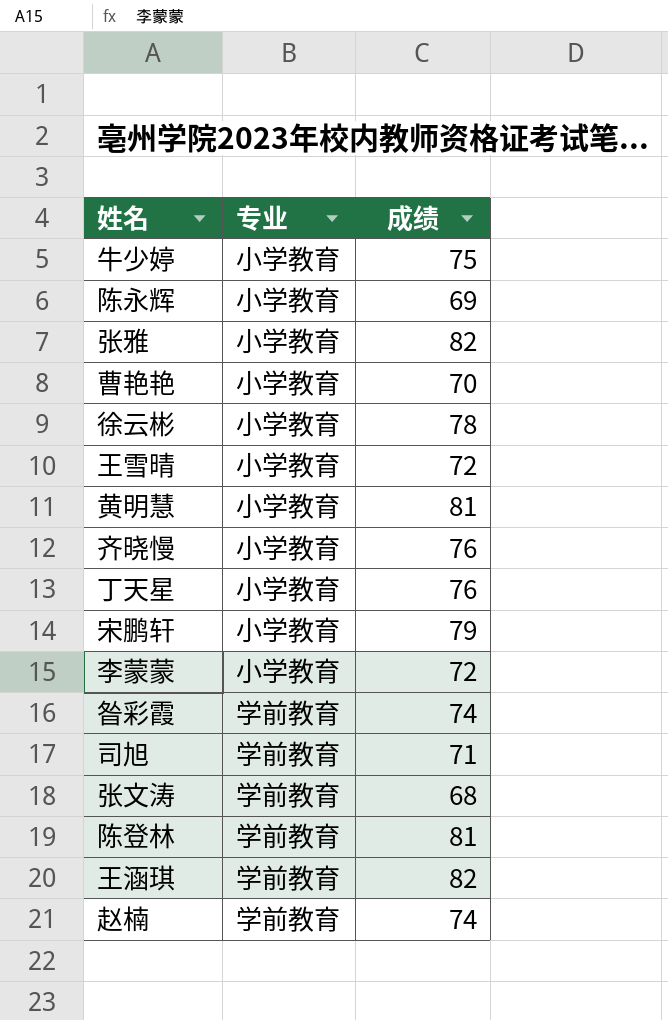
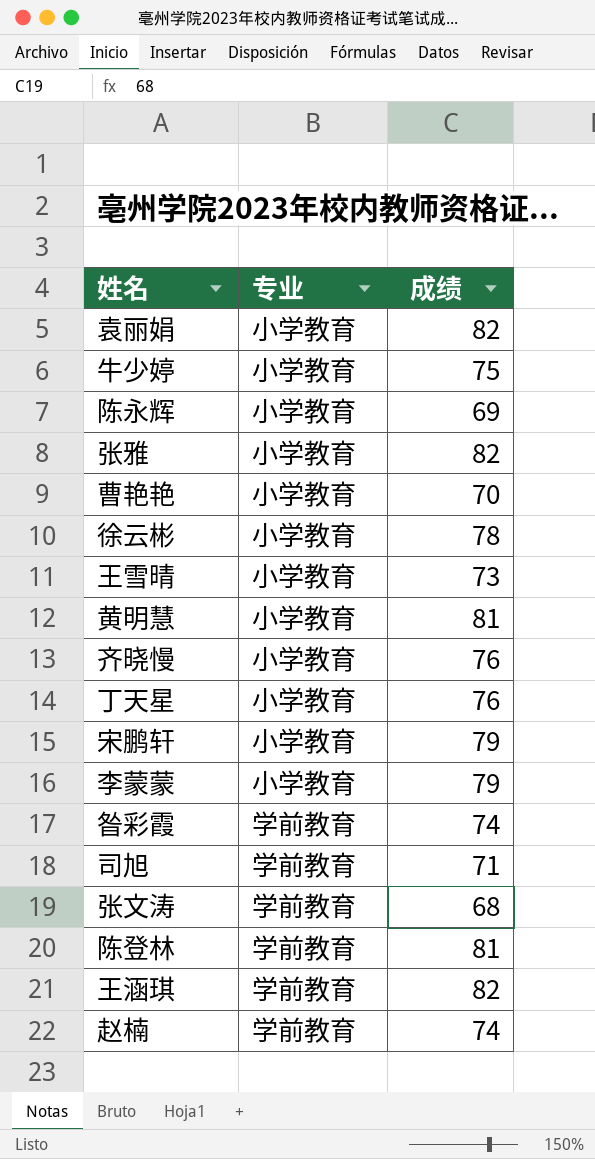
row 袁丽娟: none -> 小学教育 | 82
王雪晴 | 成绩: 72 -> 73
李蒙蒙 | 成绩: 72 -> 79

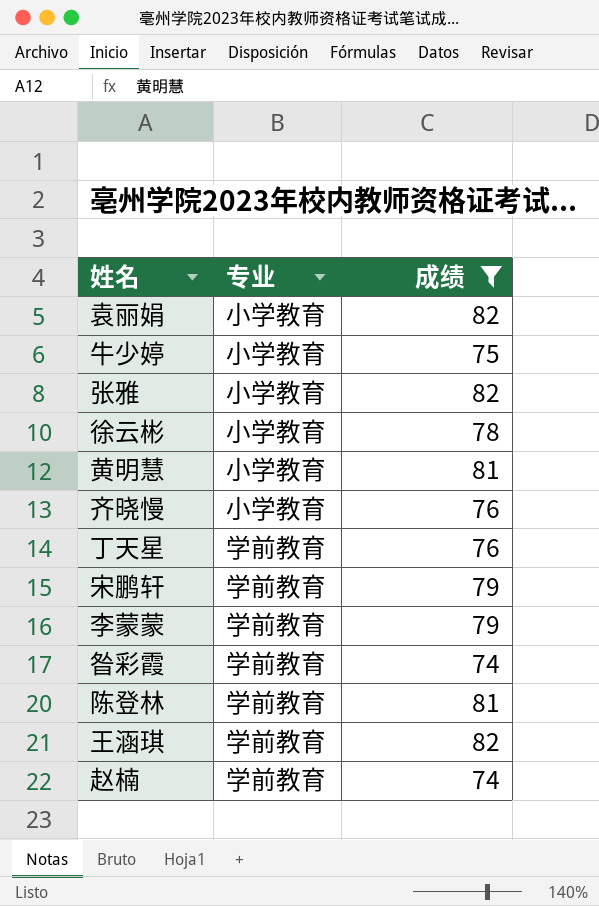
filter: none -> 成绩 >= 74
丁天星 | 专业: 小学教育 -> 学前教育
宋鹏轩 | 专业: 小学教育 -> 学前教育
李蒙蒙 | 专业: 小学教育 -> 学前教育

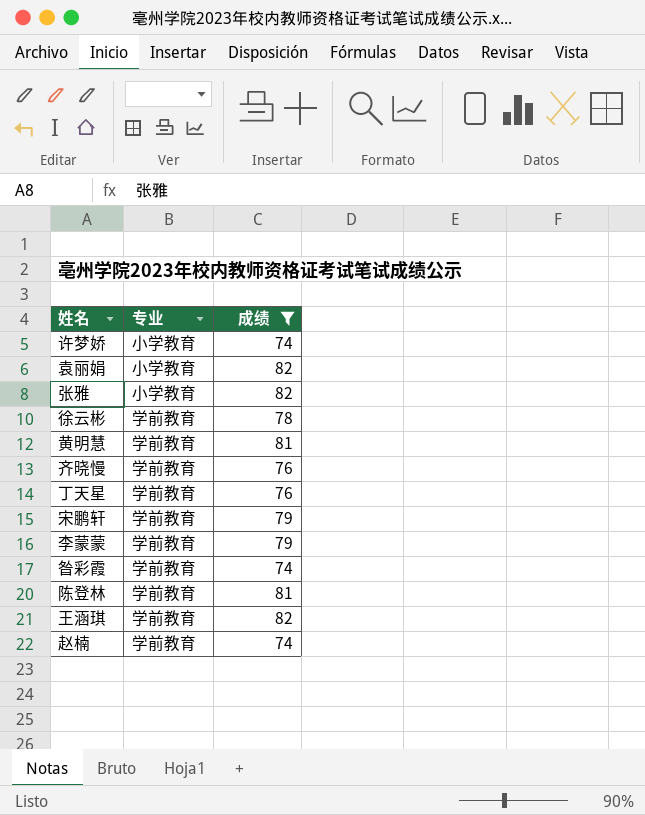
row 牛少婷: 小学教育 | 75 -> none
row 许梦娇: none -> 小学教育 | 74
徐云彬 | 专业: 小学教育 -> 学前教育
黄明慧 | 专业: 小学教育 -> 学前教育
齐晓慢 | 专业: 小学教育 -> 学前教育

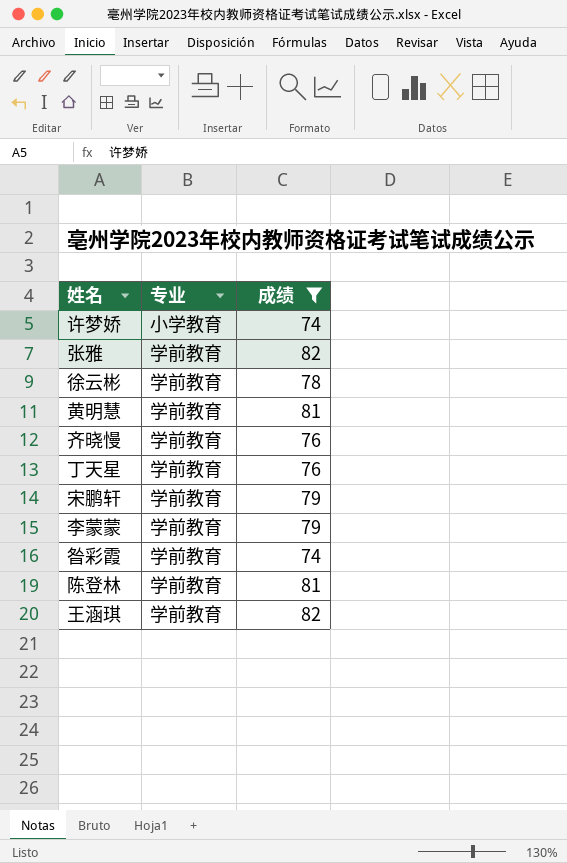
row 袁丽娟: 小学教育 | 82 -> none
row 赵楠: 学前教育 | 74 -> none
张雅 | 专业: 小学教育 -> 学前教育

